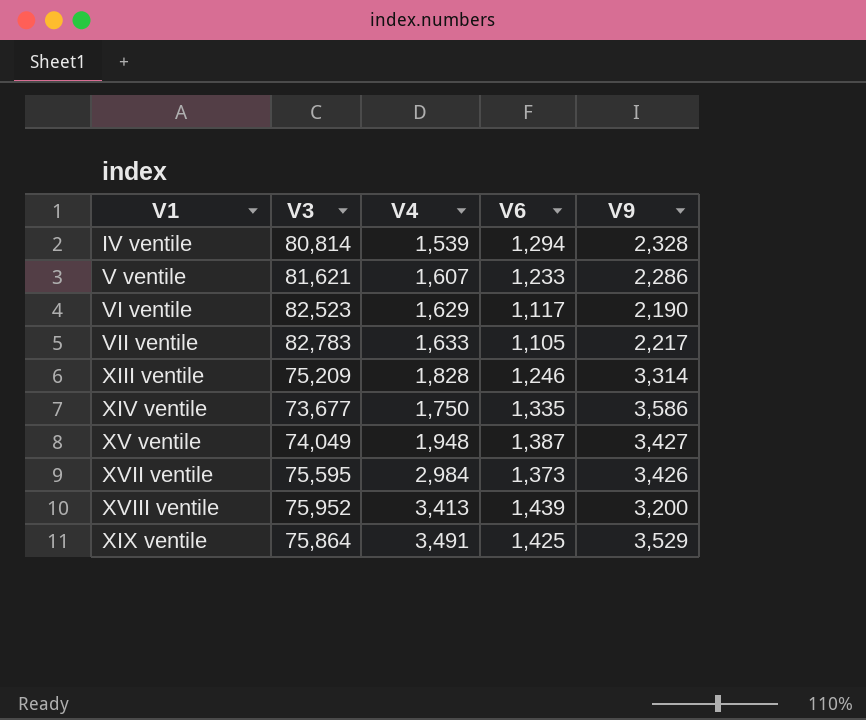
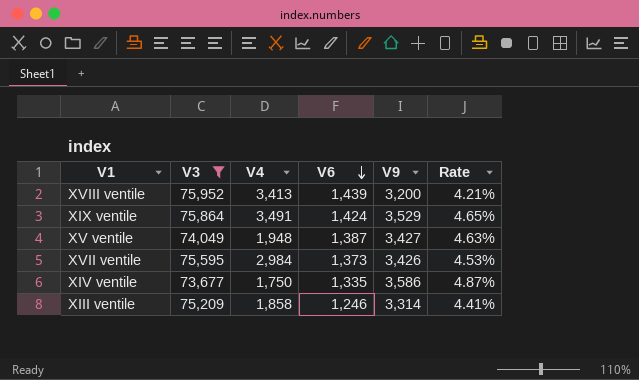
filter: none -> V3 <= 75,952
row order: none -> V6 descending
column Rate | formula: none -> [V9] / [V3]
XIX ventile | V6: 1,425 -> 1,424
XIII ventile | V4: 1,828 -> 1,858

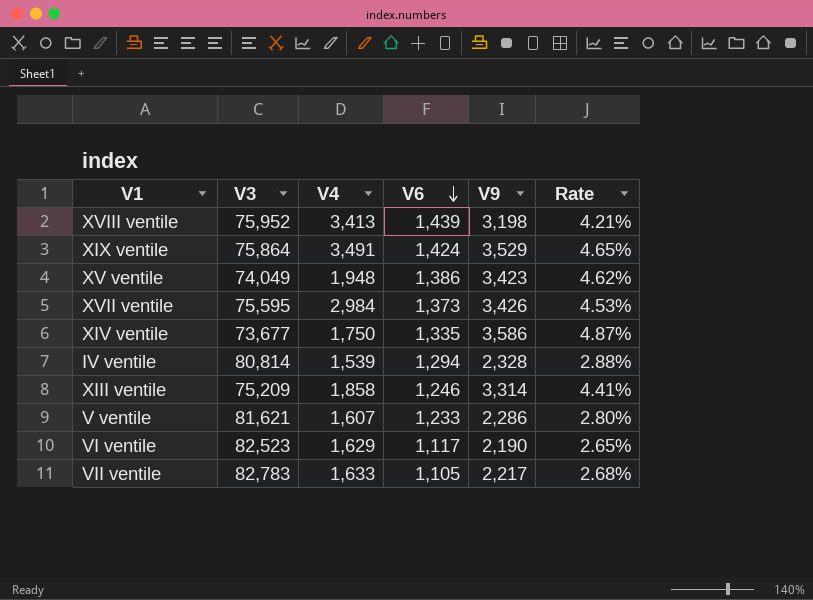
filter: V3 <= 75,952 -> none
XVIII ventile | V9: 3,200 -> 3,198
XV ventile | V6: 1,387 -> 1,386
XV ventile | V9: 3,427 -> 3,423
XV ventile | Rate: 4.63% -> 4.62%

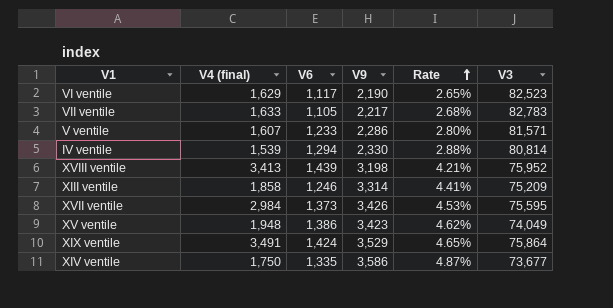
row order: V6 descending -> Rate ascending
column name: V4 -> V4 (final)
column V3 | position: 2 -> 6
V ventile | V3: 81,621 -> 81,571
IV ventile | V9: 2,328 -> 2,330

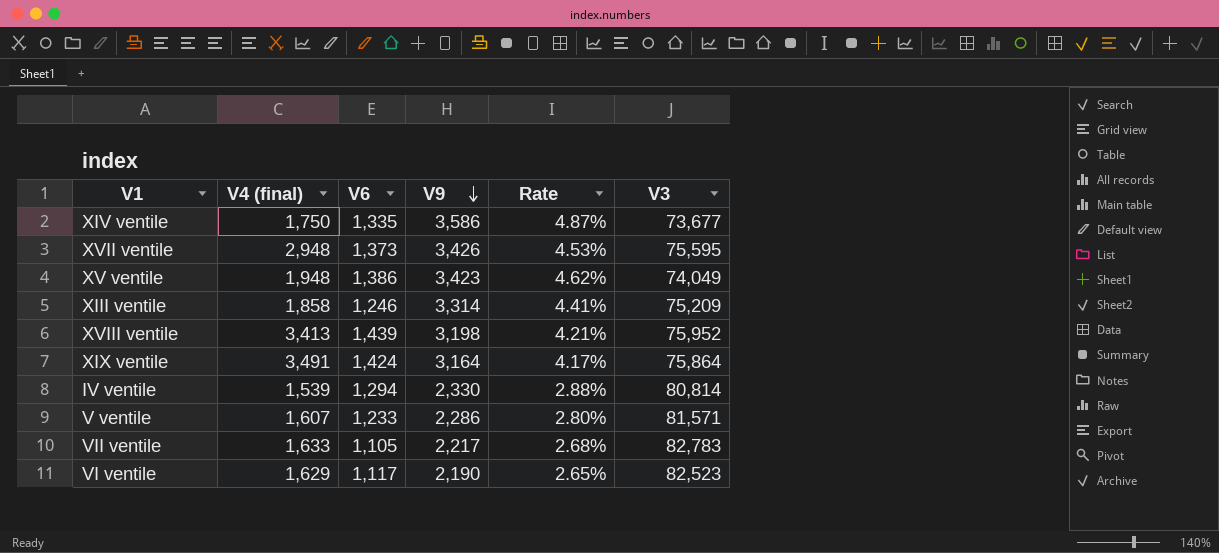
row order: Rate ascending -> V9 descending
XVII ventile | V4 (final): 2,984 -> 2,948
XIX ventile | V9: 3,529 -> 3,164
XIX ventile | Rate: 4.65% -> 4.17%

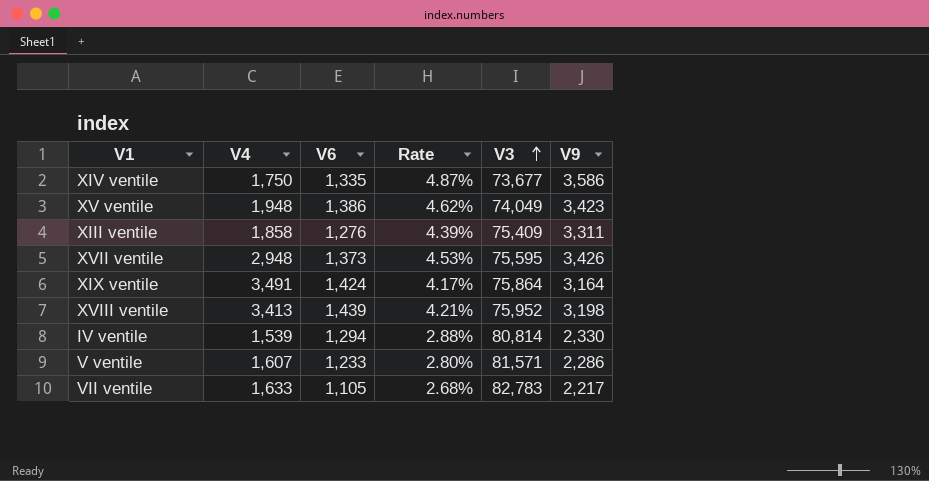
row order: V9 descending -> V3 ascending
column name: V4 (final) -> V4
column V9 | position: 4 -> 6
row VI ventile: 1,629 | 1,117 | 2,190 | 2.65% | 82,523 -> none
XIII ventile | V6: 1,246 -> 1,276
XIII ventile | Rate: 4.41% -> 4.39%
XIII ventile | V3: 75,209 -> 75,409
XIII ventile | V9: 3,314 -> 3,311

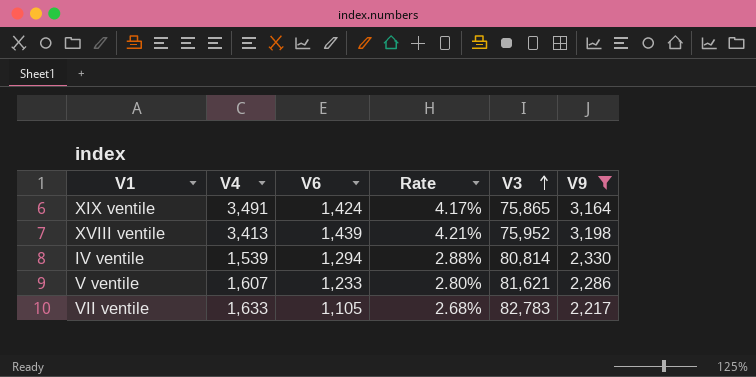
filter: none -> V9 <= 3,198
XIX ventile | V3: 75,864 -> 75,865
V ventile | V3: 81,571 -> 81,621

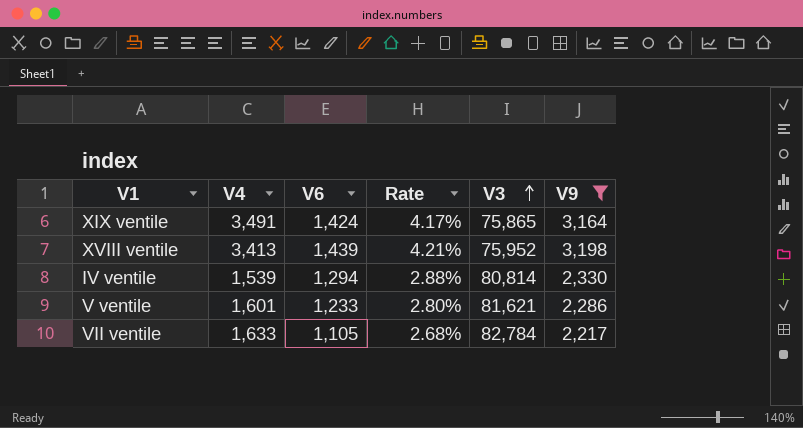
V ventile | V4: 1,607 -> 1,601
VII ventile | V3: 82,783 -> 82,784

